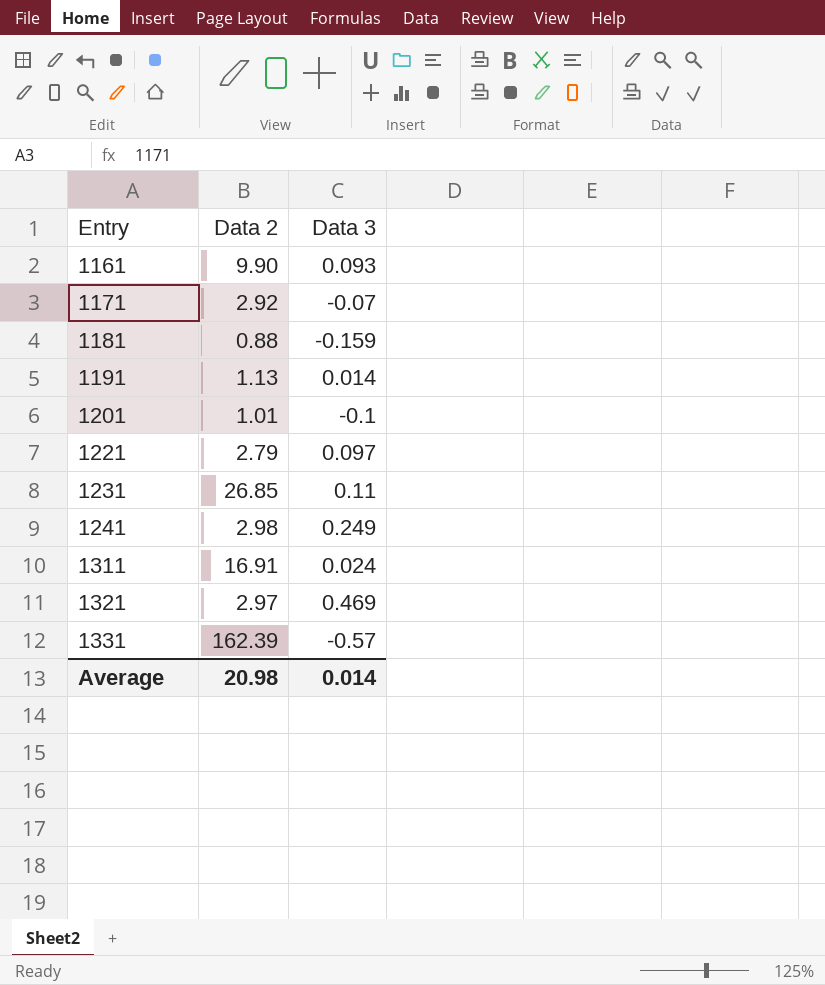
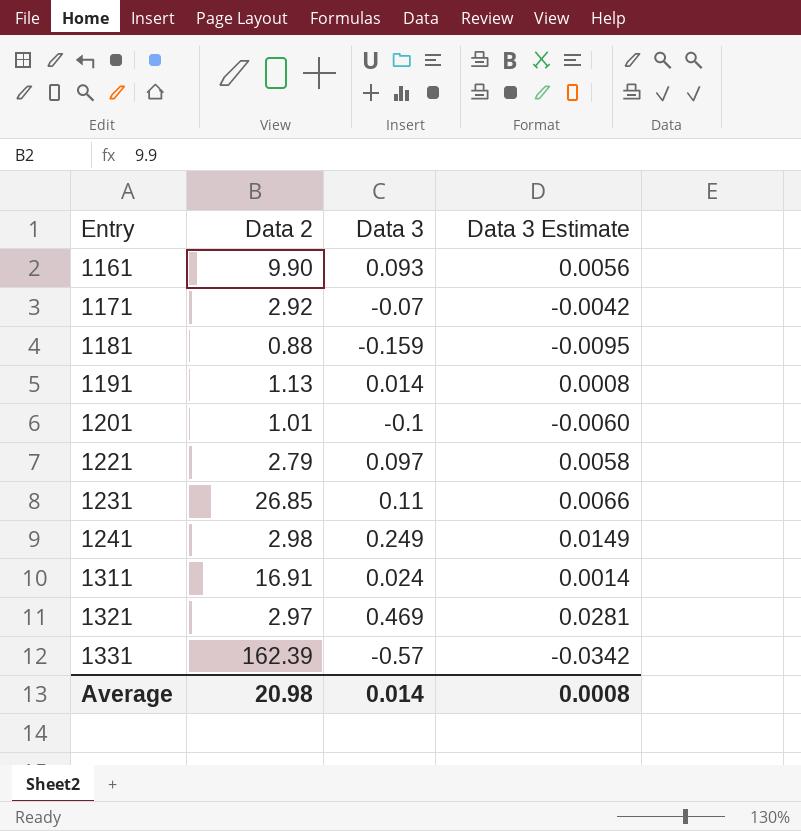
column Data 3 Estimate | formula: none -> [Data 3] * 0.06

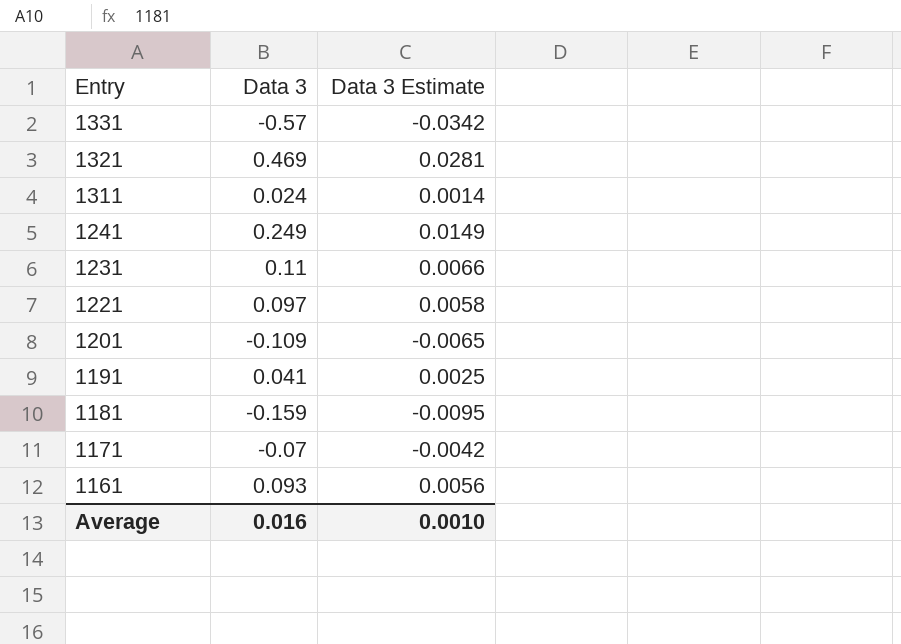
row order: Entry ascending -> Entry descending
column Data 2 | position: 2 -> none
1201 | Data 3: -0.1 -> -0.109
1201 | Data 3 Estimate: -0.0060 -> -0.0065
1191 | Data 3: 0.014 -> 0.041
1191 | Data 3 Estimate: 0.0008 -> 0.0025
Average | Data 3: 0.014 -> 0.016
Average | Data 3 Estimate: 0.0008 -> 0.0010

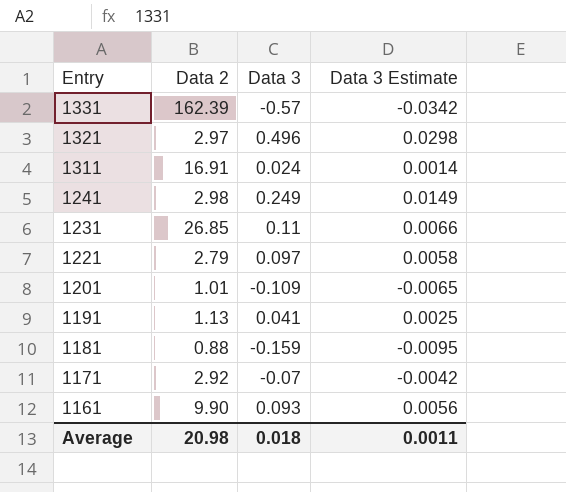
column Data 2 | position: none -> 2
1321 | Data 3: 0.469 -> 0.496
1321 | Data 3 Estimate: 0.0281 -> 0.0298
Average | Data 3: 0.016 -> 0.018
Average | Data 3 Estimate: 0.0010 -> 0.0011

